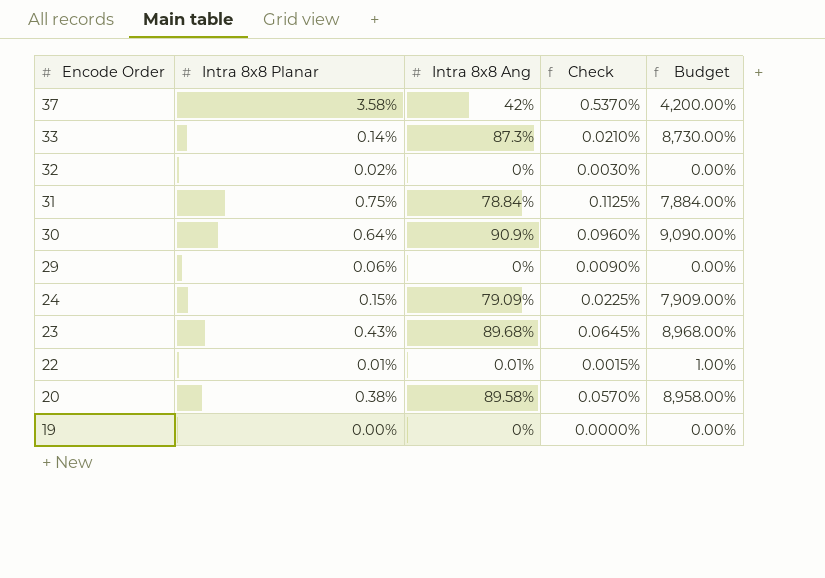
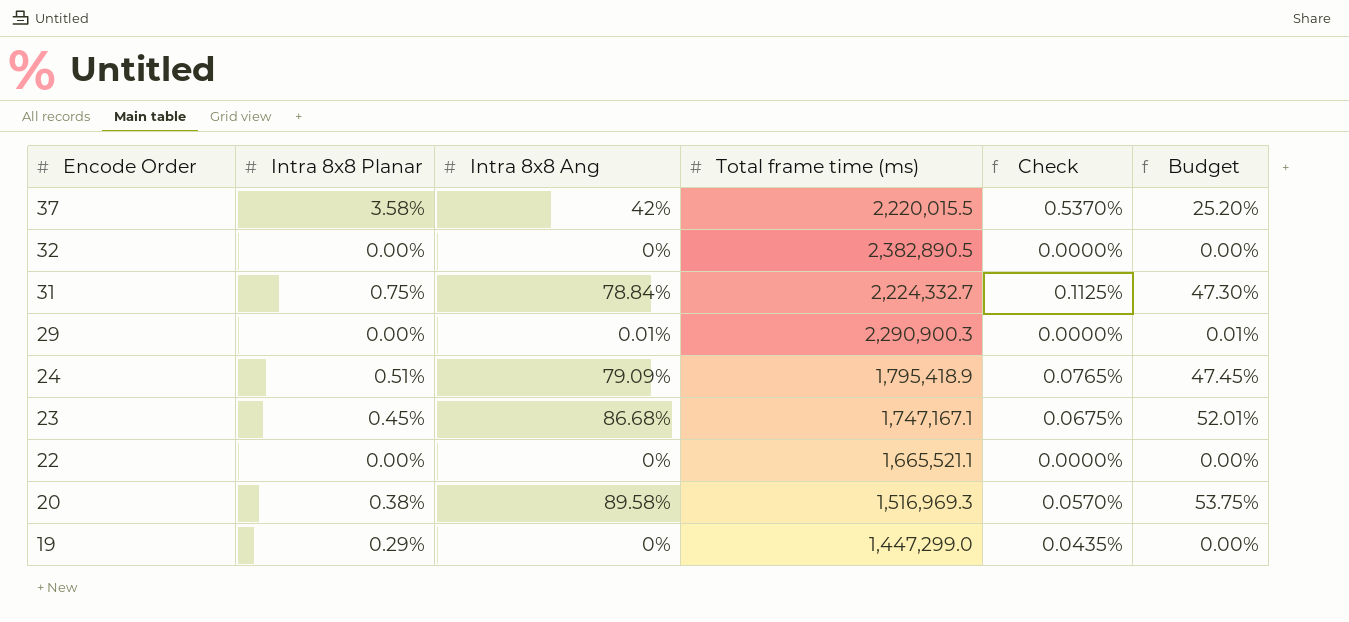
column Total frame time (ms) | position: none -> 4
column Budget | formula: [Intra 8x8 Ang] * 100 -> [Intra 8x8 Ang] * 0.6
row 33: 0.14% | 87.3% | 0.0210% | 8,730.00% -> none
row 30: 0.64% | 90.9% | 0.0960% | 9,090.00% -> none
32 | Intra 8x8 Planar: 0.02% -> 0.00%
32 | Check: 0.0030% -> 0.0000%
29 | Intra 8x8 Planar: 0.06% -> 0.00%
29 | Intra 8x8 Ang: 0% -> 0.01%
29 | Check: 0.0090% -> 0.0000%
24 | Intra 8x8 Planar: 0.15% -> 0.51%
24 | Check: 0.0225% -> 0.0765%
23 | Intra 8x8 Planar: 0.43% -> 0.45%
23 | Intra 8x8 Ang: 89.68% -> 86.68%
23 | Check: 0.0645% -> 0.0675%
22 | Intra 8x8 Planar: 0.01% -> 0.00%
22 | Intra 8x8 Ang: 0.01% -> 0%
22 | Check: 0.0015% -> 0.0000%
19 | Intra 8x8 Planar: 0.00% -> 0.29%
19 | Check: 0.0000% -> 0.0435%

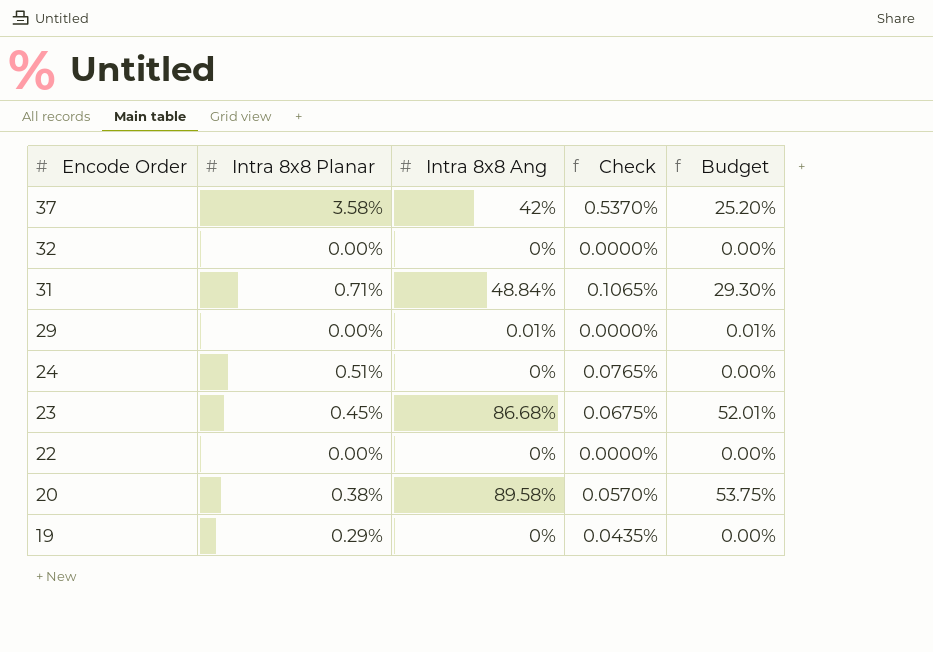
column Total frame time (ms) | position: 4 -> none
31 | Intra 8x8 Planar: 0.75% -> 0.71%
31 | Intra 8x8 Ang: 78.84% -> 48.84%
31 | Check: 0.1125% -> 0.1065%
31 | Budget: 47.30% -> 29.30%
24 | Intra 8x8 Ang: 79.09% -> 0%
24 | Budget: 47.45% -> 0.00%

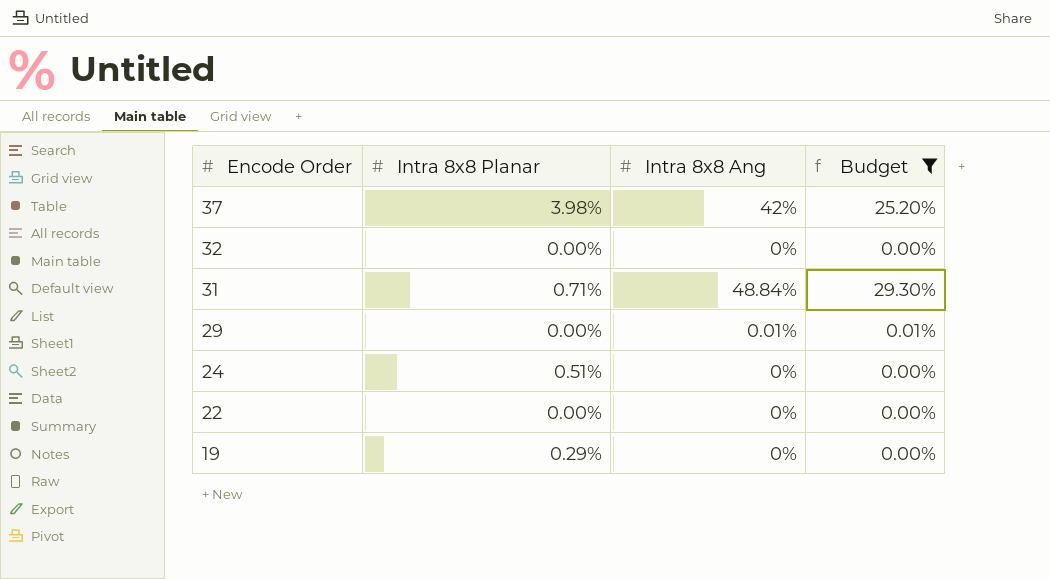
filter: none -> Budget <= 29.30%
column Check | formula: [Intra 8x8 Planar] * 0.15 -> none
37 | Intra 8x8 Planar: 3.58% -> 3.98%

